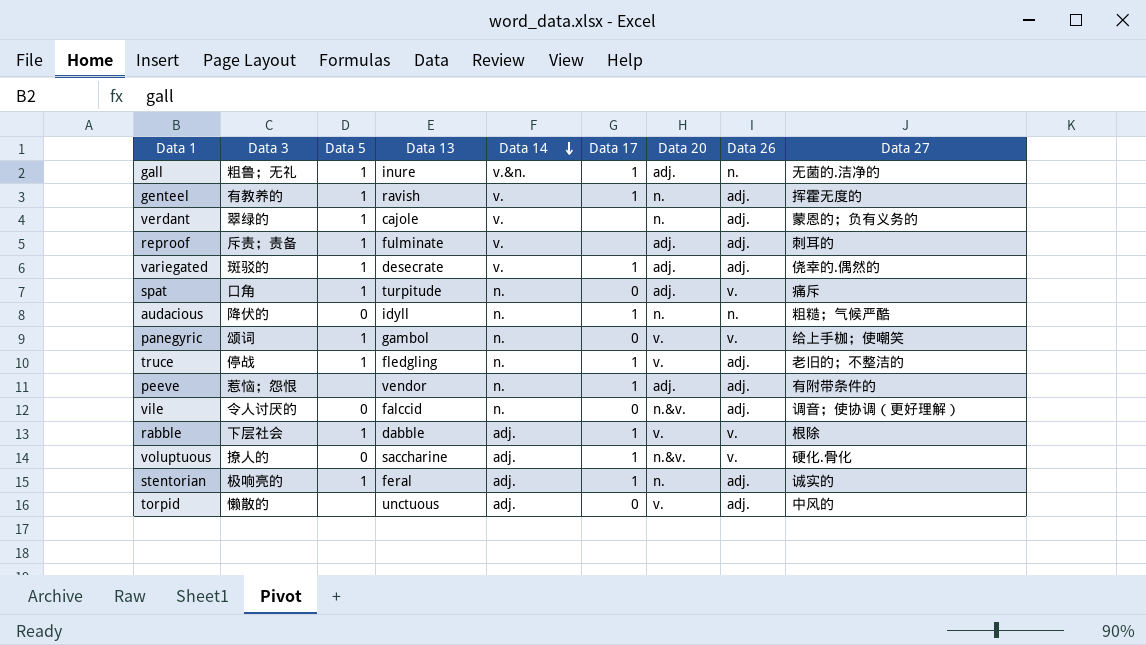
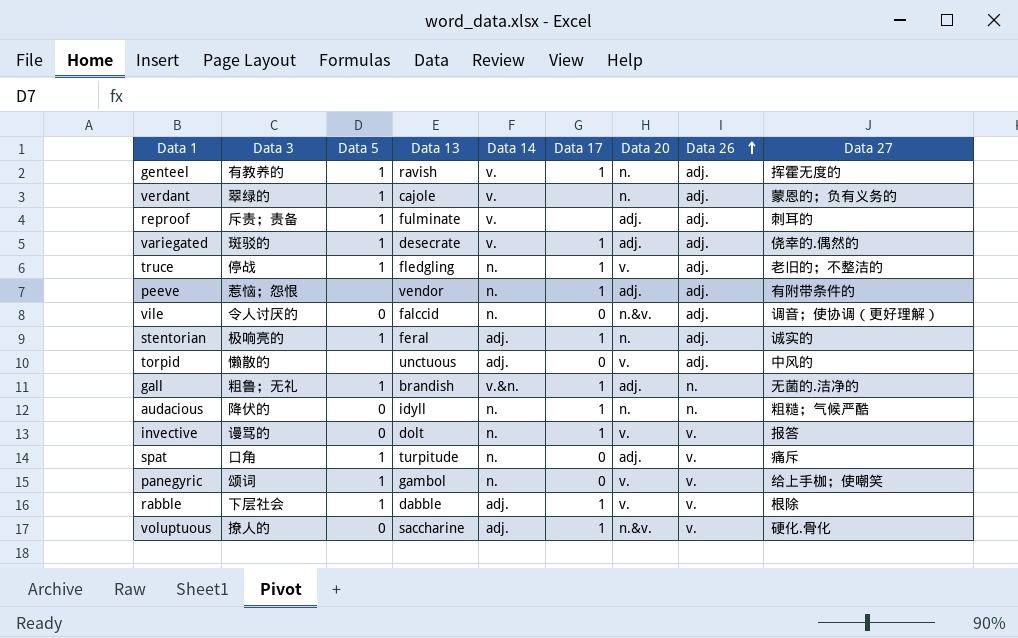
row order: Data 14 descending -> Data 26 ascending
gall | Data 13: inure -> brandish
row invective: none -> 谩骂的 | 0 | dolt | n. | 1 | v. | v. | 报答

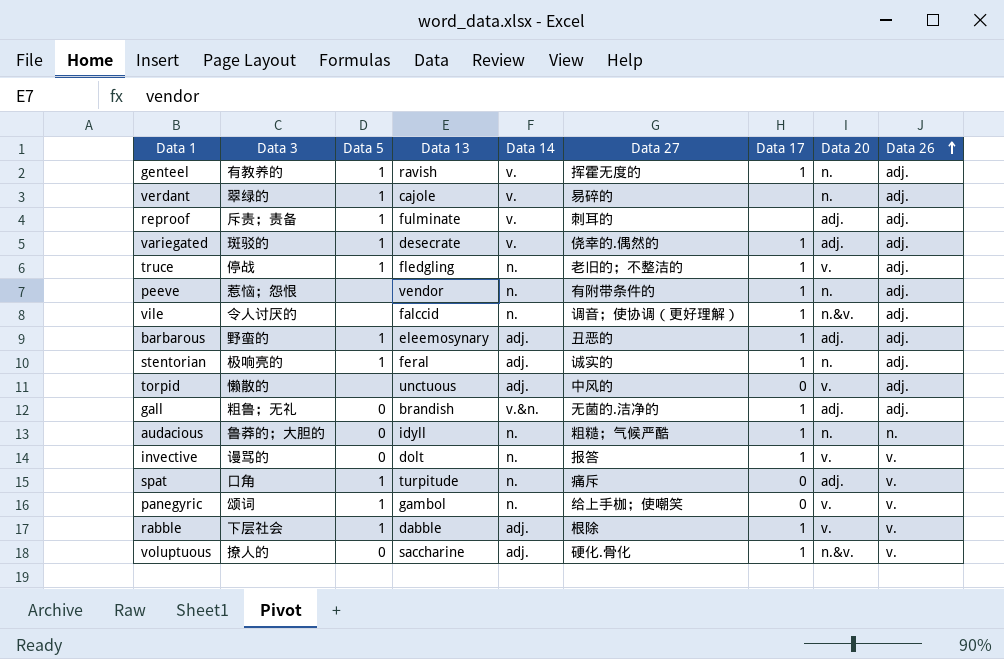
column Data 27 | position: 9 -> 6
verdant | Data 27: 蒙恩的；负有义务的 -> 易碎的
peeve | Data 20: adj. -> n.
vile | Data 5: 0 -> none
vile | Data 17: 0 -> 1
row barbarous: none -> 野蛮的 | 1 | eleemosynary | adj. | 丑恶的 | 1 | adj. | adj.
gall | Data 5: 1 -> 0
gall | Data 26: n. -> adj.
audacious | Data 3: 降伏的 -> 鲁莽的；大胆的

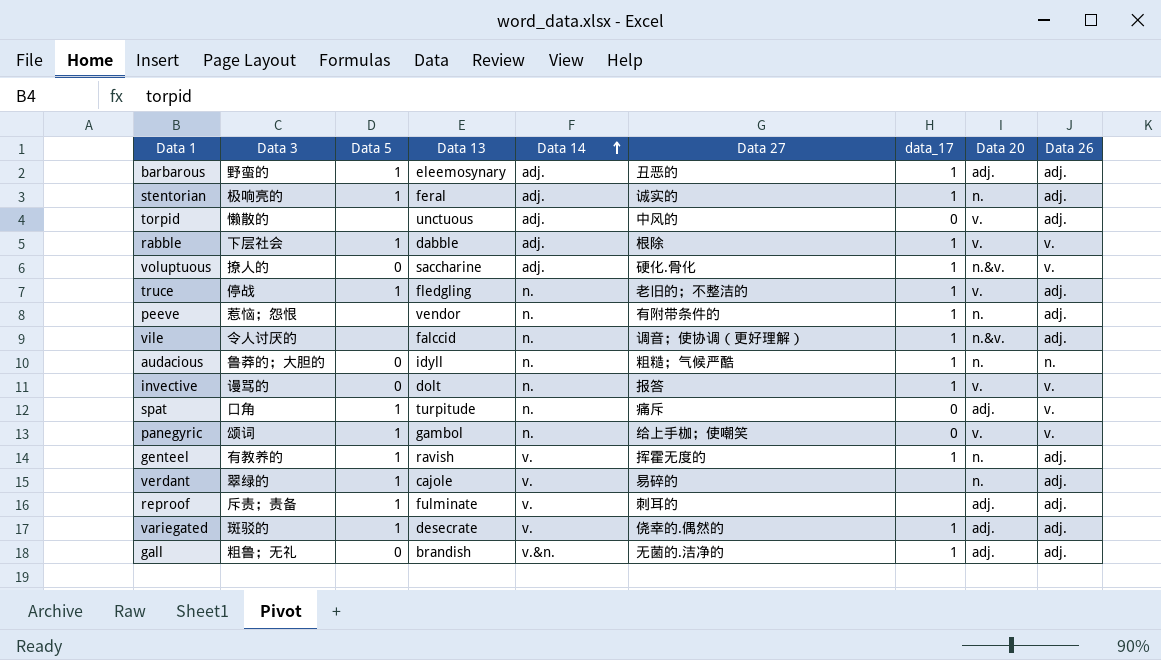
row order: Data 26 ascending -> Data 14 ascending
column name: Data 17 -> data_17

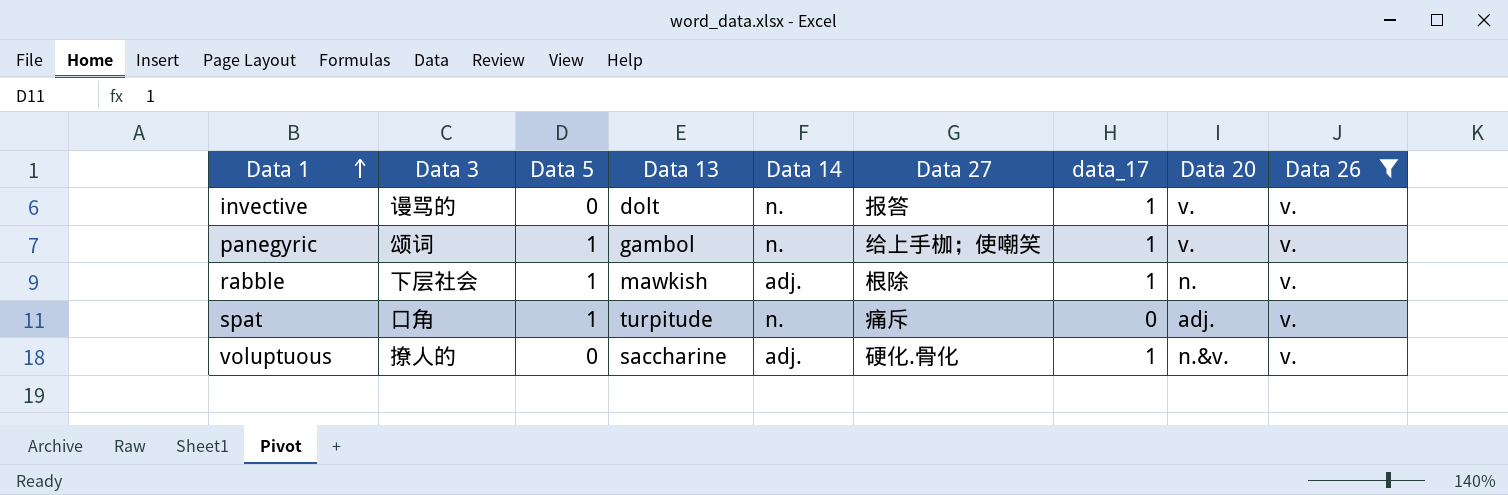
filter: none -> Data 26 = v.
row order: Data 14 ascending -> Data 1 ascending
panegyric | data_17: 0 -> 1
rabble | Data 13: dabble -> mawkish
rabble | Data 20: v. -> n.

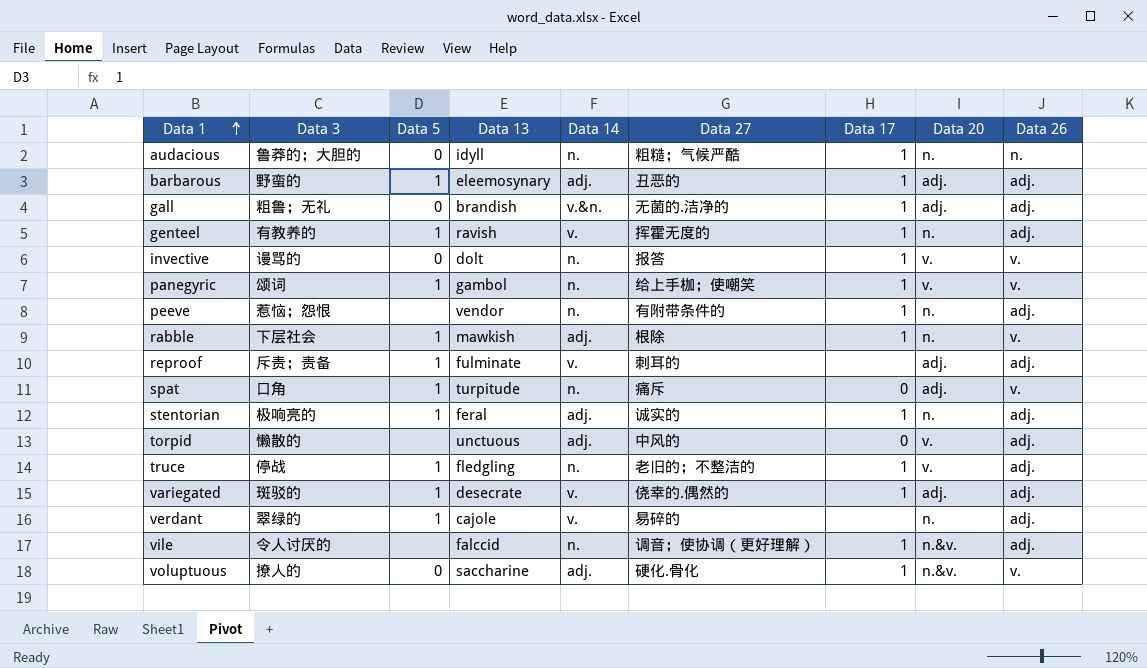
filter: Data 26 = v. -> none
column name: data_17 -> Data 17

